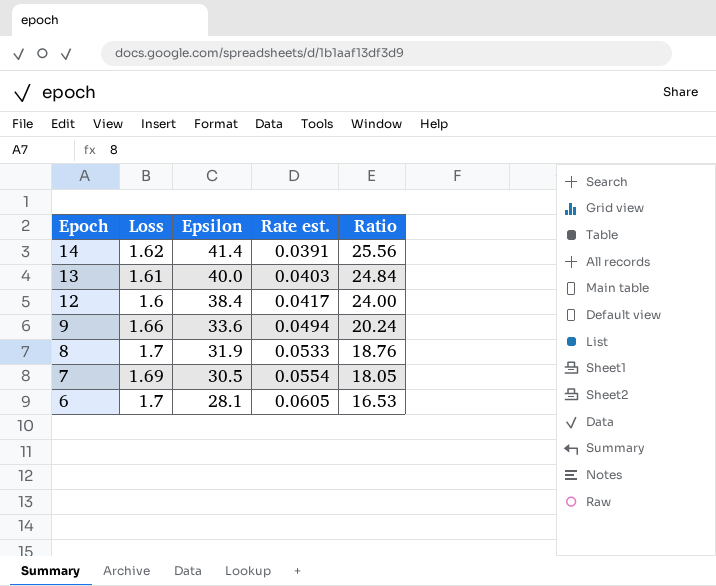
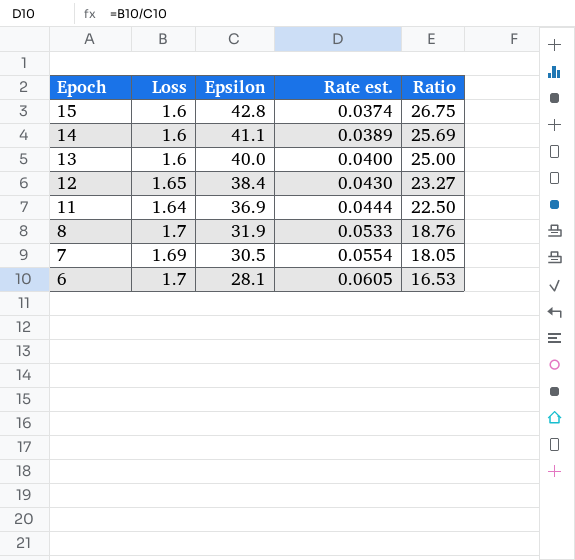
row 9: 1.66 | 33.6 | 0.0494 | 20.24 -> none
row 15: none -> 1.6 | 42.8 | 0.0374 | 26.75
14 | Loss: 1.62 -> 1.6
14 | Epsilon: 41.4 -> 41.1
14 | Rate est.: 0.0391 -> 0.0389
14 | Ratio: 25.56 -> 25.69
13 | Loss: 1.61 -> 1.6
13 | Rate est.: 0.0403 -> 0.0400
13 | Ratio: 24.84 -> 25.00
12 | Loss: 1.6 -> 1.65
12 | Rate est.: 0.0417 -> 0.0430
12 | Ratio: 24.00 -> 23.27
row 11: none -> 1.64 | 36.9 | 0.0444 | 22.50

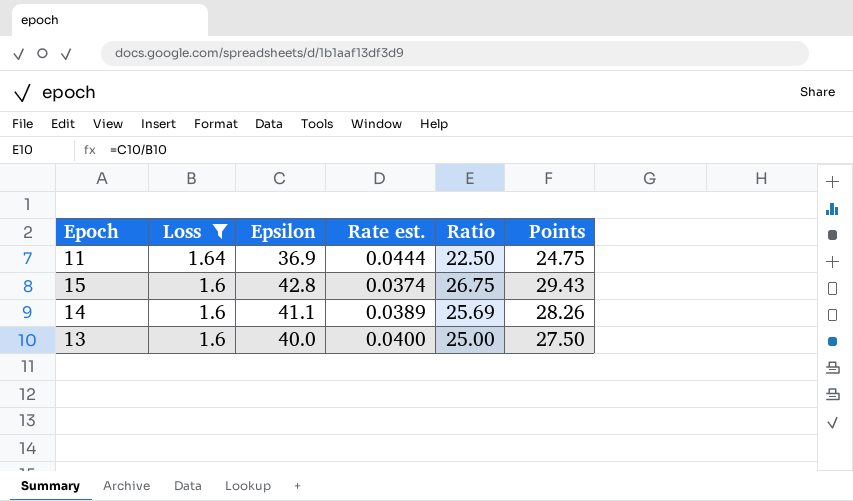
filter: none -> Loss <= 1.64
row order: Epoch descending -> Loss descending
column Points | formula: none -> [Ratio] * 1.1

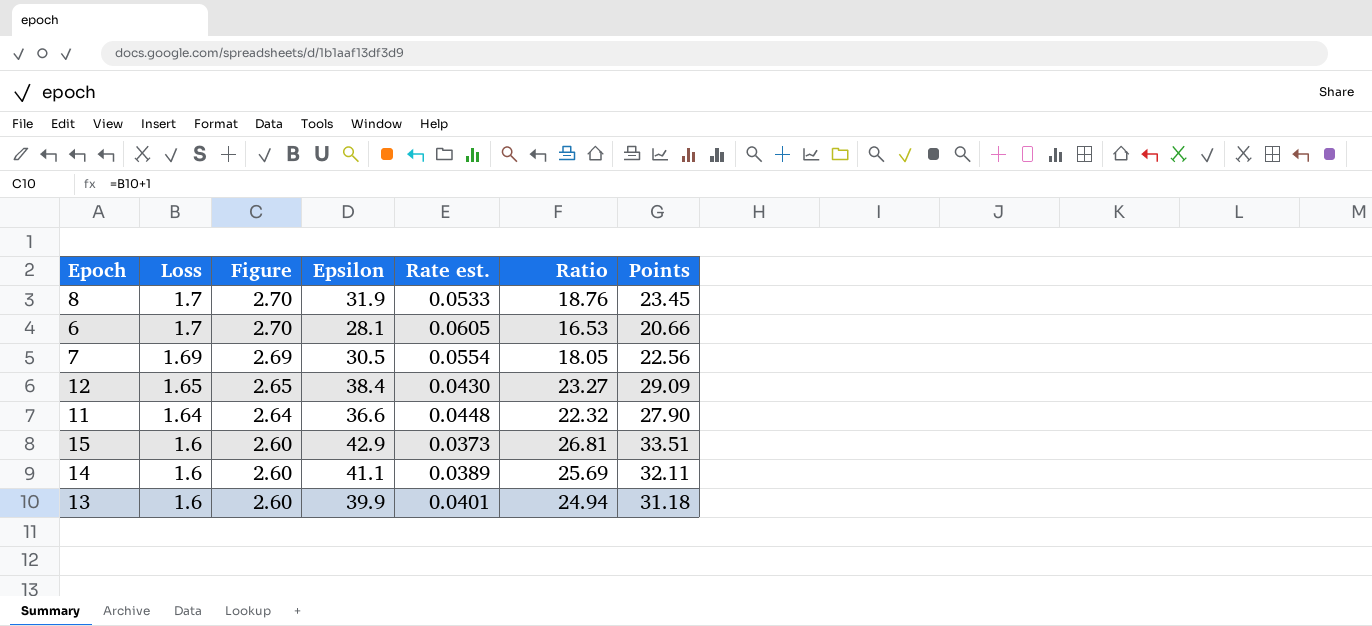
filter: Loss <= 1.64 -> none
column Figure | formula: none -> [Loss] + 1
column Points | formula: [Ratio] * 1.1 -> [Ratio] * 1.25
11 | Epsilon: 36.9 -> 36.6
11 | Rate est.: 0.0444 -> 0.0448
11 | Ratio: 22.50 -> 22.32
15 | Epsilon: 42.8 -> 42.9
15 | Rate est.: 0.0374 -> 0.0373
15 | Ratio: 26.75 -> 26.81
13 | Epsilon: 40.0 -> 39.9
13 | Rate est.: 0.0400 -> 0.0401
13 | Ratio: 25.00 -> 24.94

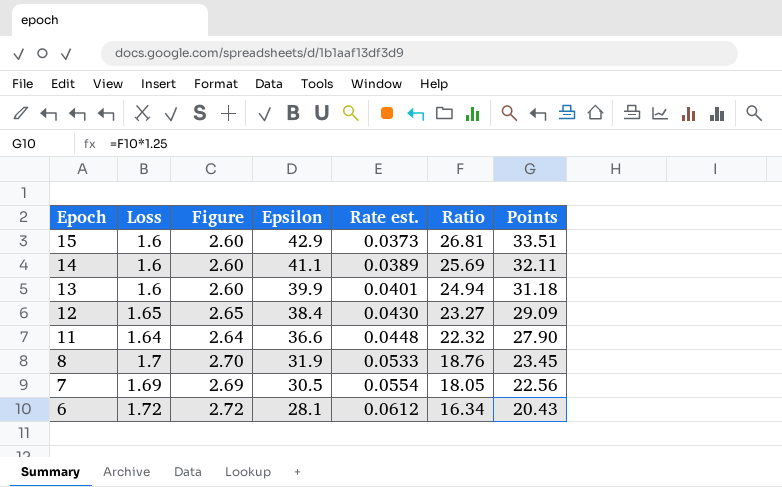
row order: Loss descending -> Epoch descending
6 | Loss: 1.7 -> 1.72
6 | Figure: 2.70 -> 2.72
6 | Rate est.: 0.0605 -> 0.0612
6 | Ratio: 16.53 -> 16.34
6 | Points: 20.66 -> 20.43

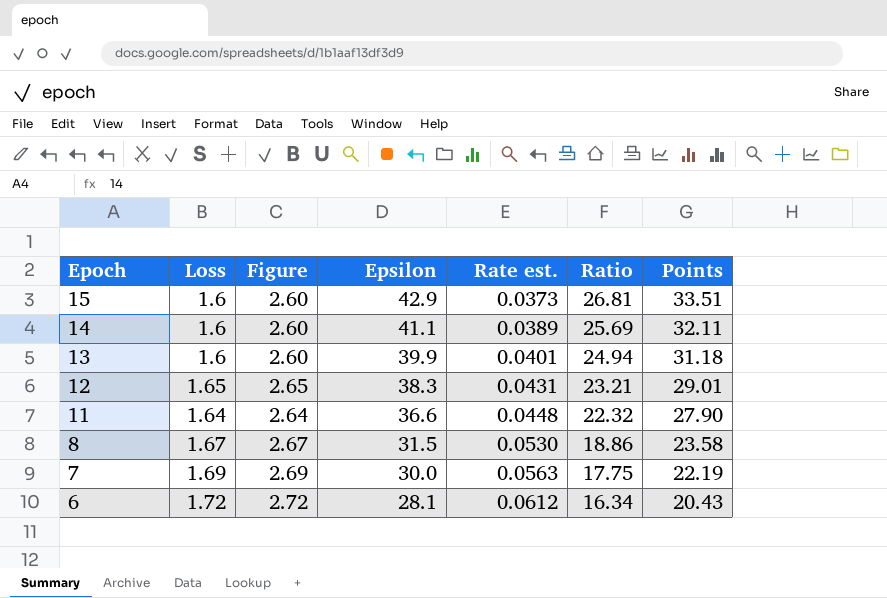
12 | Epsilon: 38.4 -> 38.3
12 | Rate est.: 0.0430 -> 0.0431
12 | Ratio: 23.27 -> 23.21
12 | Points: 29.09 -> 29.01
8 | Loss: 1.7 -> 1.67
8 | Figure: 2.70 -> 2.67
8 | Epsilon: 31.9 -> 31.5
8 | Rate est.: 0.0533 -> 0.0530
8 | Ratio: 18.76 -> 18.86
8 | Points: 23.45 -> 23.58
7 | Epsilon: 30.5 -> 30.0
7 | Rate est.: 0.0554 -> 0.0563
7 | Ratio: 18.05 -> 17.75
7 | Points: 22.56 -> 22.19

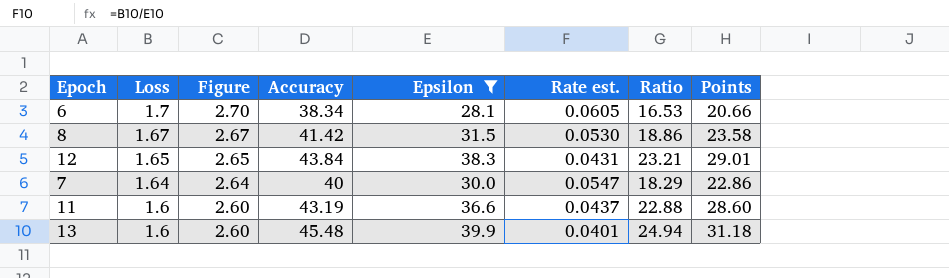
filter: none -> Epsilon <= 39.9
row order: Epoch descending -> Loss descending
column Accuracy | position: none -> 4
6 | Loss: 1.72 -> 1.7
6 | Figure: 2.72 -> 2.70
6 | Rate est.: 0.0612 -> 0.0605
6 | Ratio: 16.34 -> 16.53
6 | Points: 20.43 -> 20.66
7 | Loss: 1.69 -> 1.64
7 | Figure: 2.69 -> 2.64
7 | Rate est.: 0.0563 -> 0.0547
7 | Ratio: 17.75 -> 18.29
7 | Points: 22.19 -> 22.86
11 | Loss: 1.64 -> 1.6
11 | Figure: 2.64 -> 2.60
11 | Rate est.: 0.0448 -> 0.0437
11 | Ratio: 22.32 -> 22.88
11 | Points: 27.90 -> 28.60

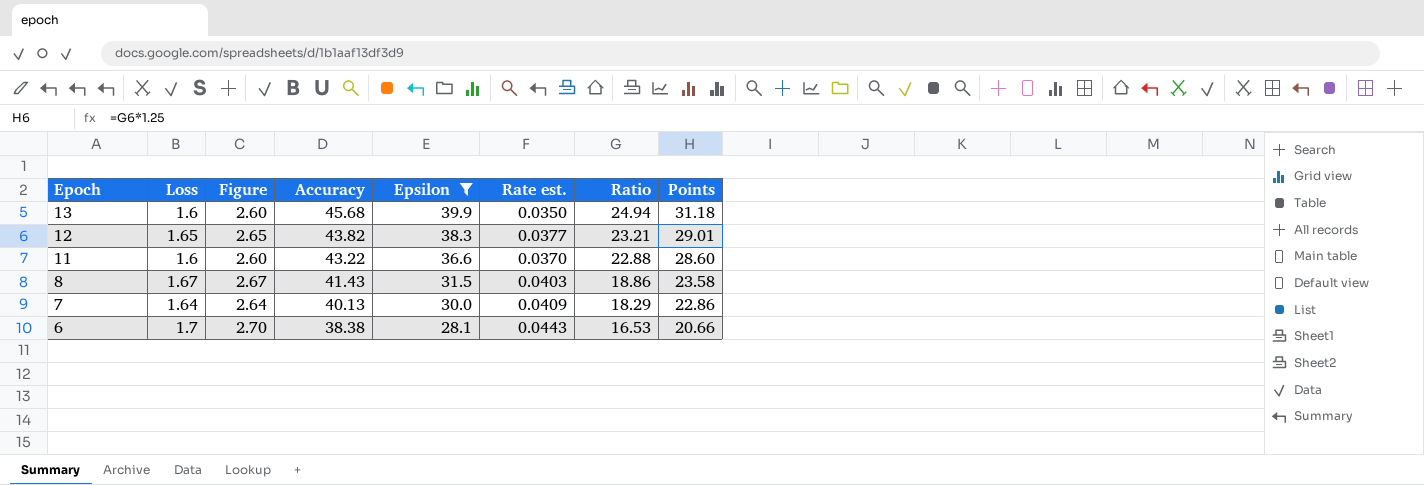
row order: Loss descending -> Epoch descending
column Rate est. | formula: [Loss] / [Epsilon] -> [Loss] / [Accuracy]
13 | Accuracy: 45.48 -> 45.68
12 | Accuracy: 43.84 -> 43.82
11 | Accuracy: 43.19 -> 43.22
8 | Accuracy: 41.42 -> 41.43
7 | Accuracy: 40 -> 40.13
6 | Accuracy: 38.34 -> 38.38

